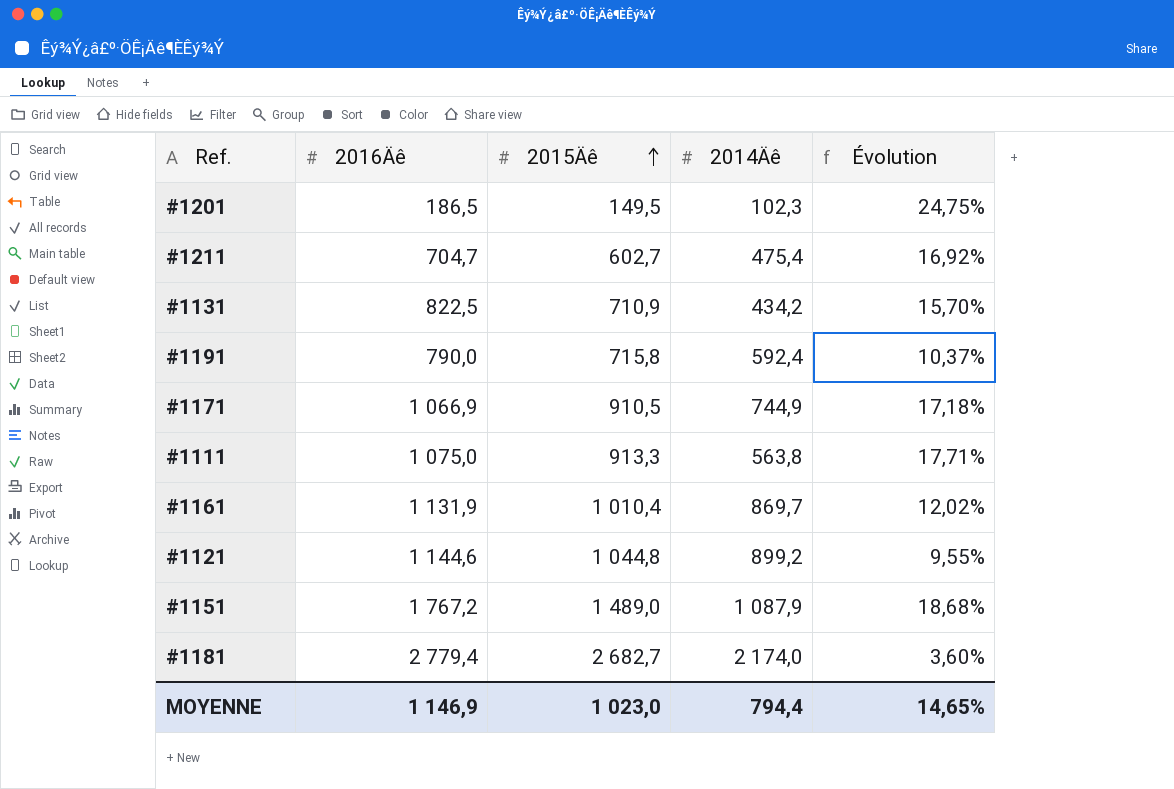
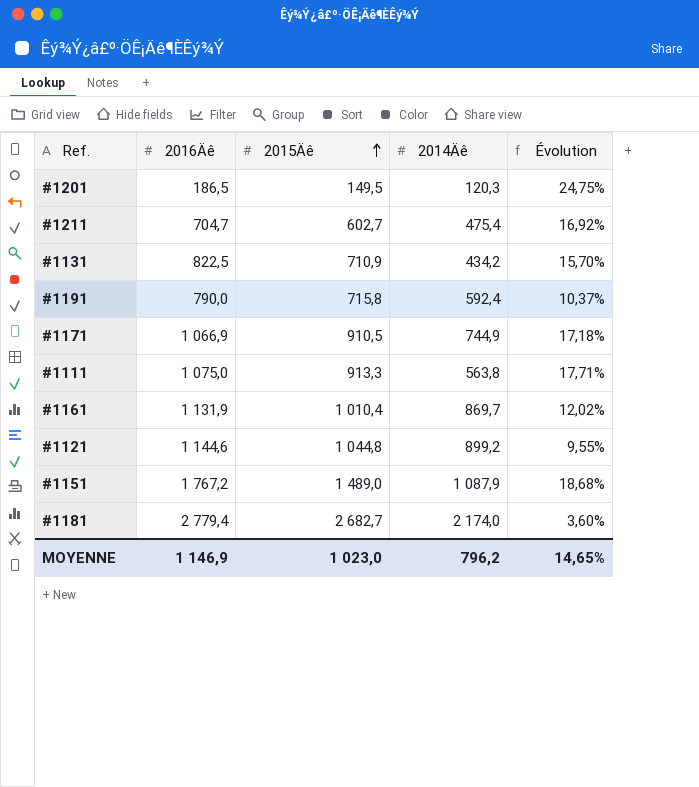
#1201 | 2014Äê: 102,3 -> 120,3
MOYENNE | 2014Äê: 794,4 -> 796,2

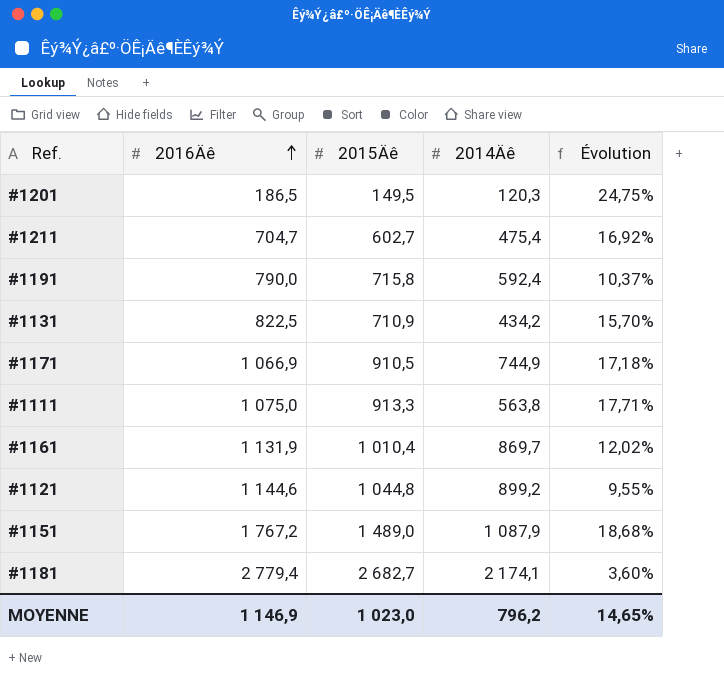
row order: 2015Äê ascending -> 2016Äê ascending
#1181 | 2014Äê: 2 174,0 -> 2 174,1

